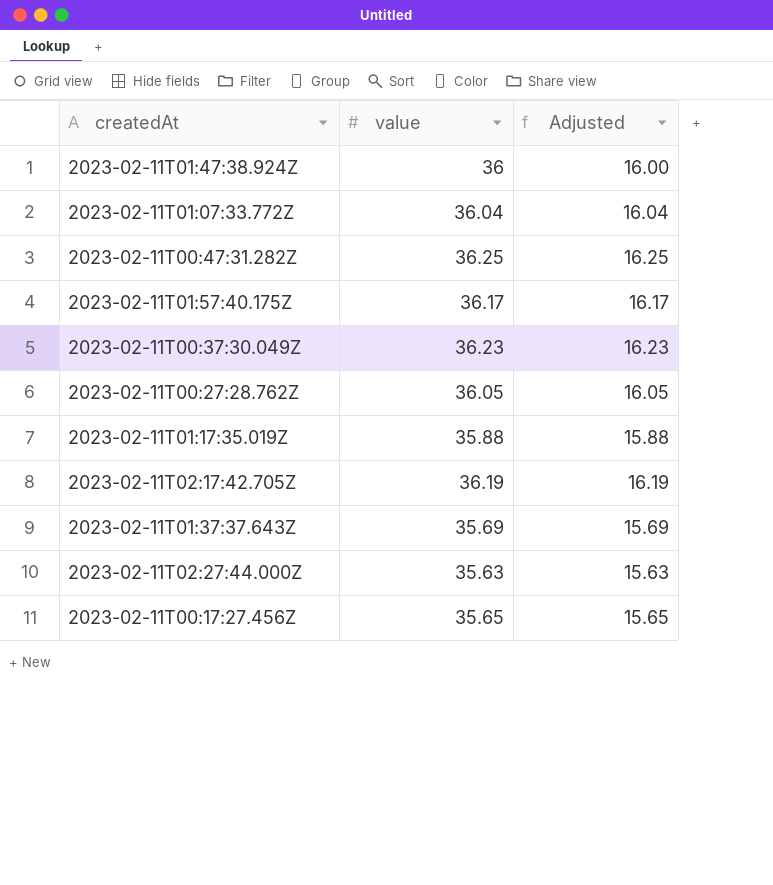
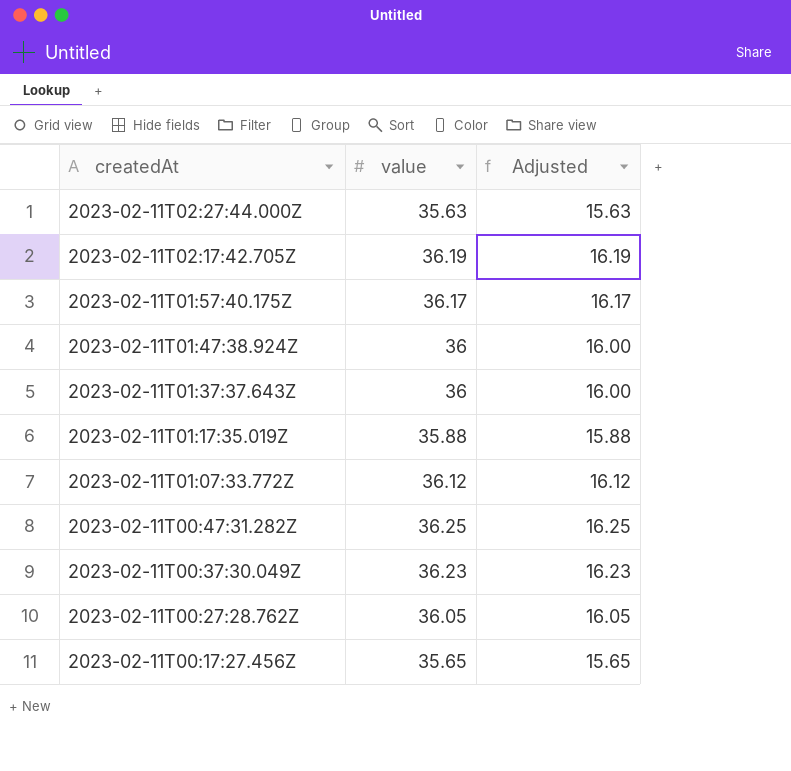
row order: none -> createdAt descending
2023-02-11T01:37:37.643Z | value: 35.69 -> 36
2023-02-11T01:37:37.643Z | Adjusted: 15.69 -> 16.00
2023-02-11T01:07:33.772Z | value: 36.04 -> 36.12
2023-02-11T01:07:33.772Z | Adjusted: 16.04 -> 16.12

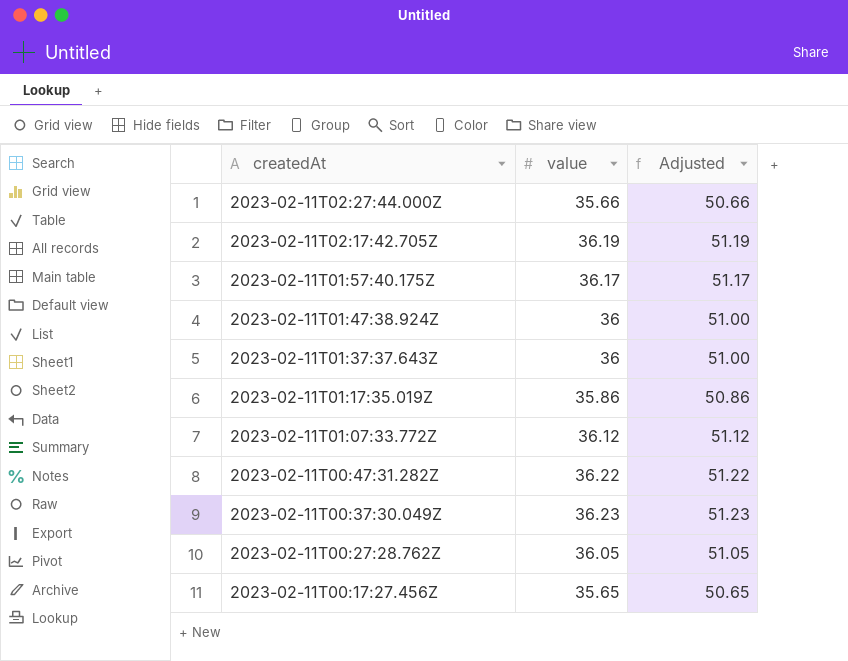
column Adjusted | formula: [value] - 20 -> [value] + 15
2023-02-11T02:27:44.000Z | value: 35.63 -> 35.66
2023-02-11T01:17:35.019Z | value: 35.88 -> 35.86
2023-02-11T00:47:31.282Z | value: 36.25 -> 36.22

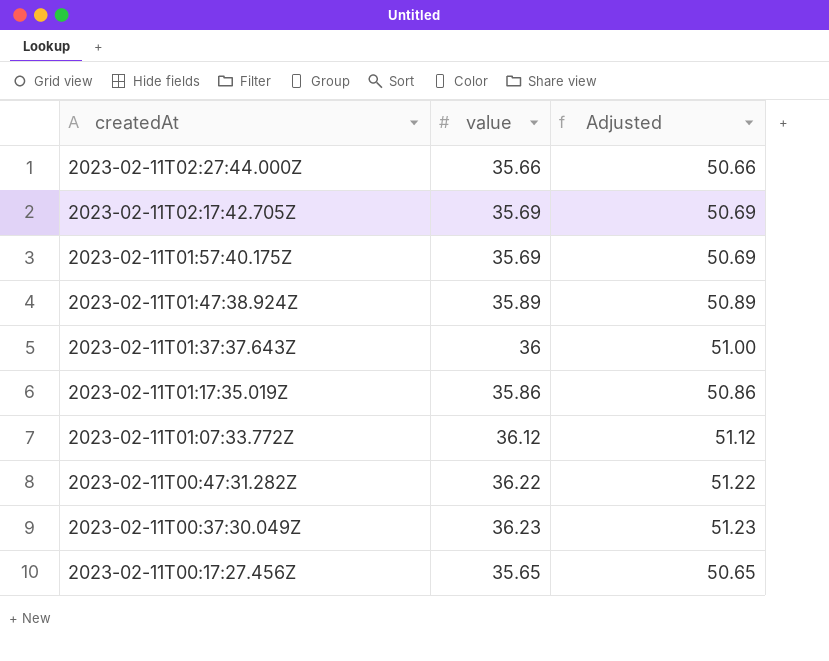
row 2023-02-11T00:27:28.762Z: 36.05 | 51.05 -> none
2023-02-11T02:17:42.705Z | value: 36.19 -> 35.69
2023-02-11T02:17:42.705Z | Adjusted: 51.19 -> 50.69
2023-02-11T01:57:40.175Z | value: 36.17 -> 35.69
2023-02-11T01:57:40.175Z | Adjusted: 51.17 -> 50.69
2023-02-11T01:47:38.924Z | value: 36 -> 35.89
2023-02-11T01:47:38.924Z | Adjusted: 51.00 -> 50.89

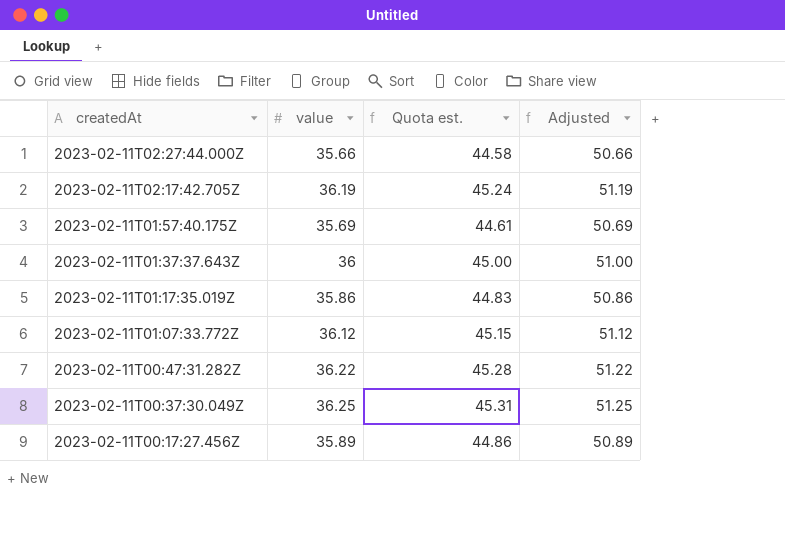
column Quota est. | formula: none -> [value] * 1.25
row 2023-02-11T01:47:38.924Z: 35.89 | 50.89 -> none
2023-02-11T02:17:42.705Z | value: 35.69 -> 36.19
2023-02-11T02:17:42.705Z | Adjusted: 50.69 -> 51.19
2023-02-11T00:37:30.049Z | value: 36.23 -> 36.25
2023-02-11T00:37:30.049Z | Adjusted: 51.23 -> 51.25
2023-02-11T00:17:27.456Z | value: 35.65 -> 35.89
2023-02-11T00:17:27.456Z | Adjusted: 50.65 -> 50.89

